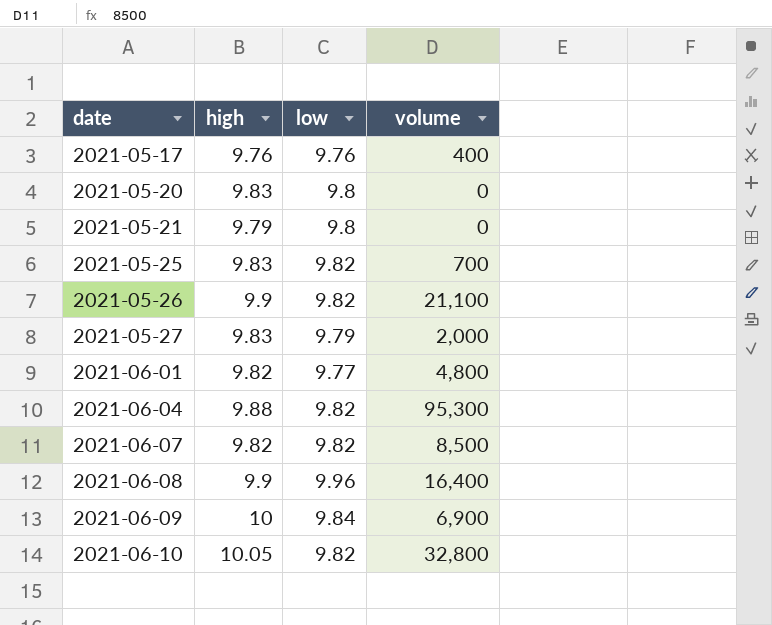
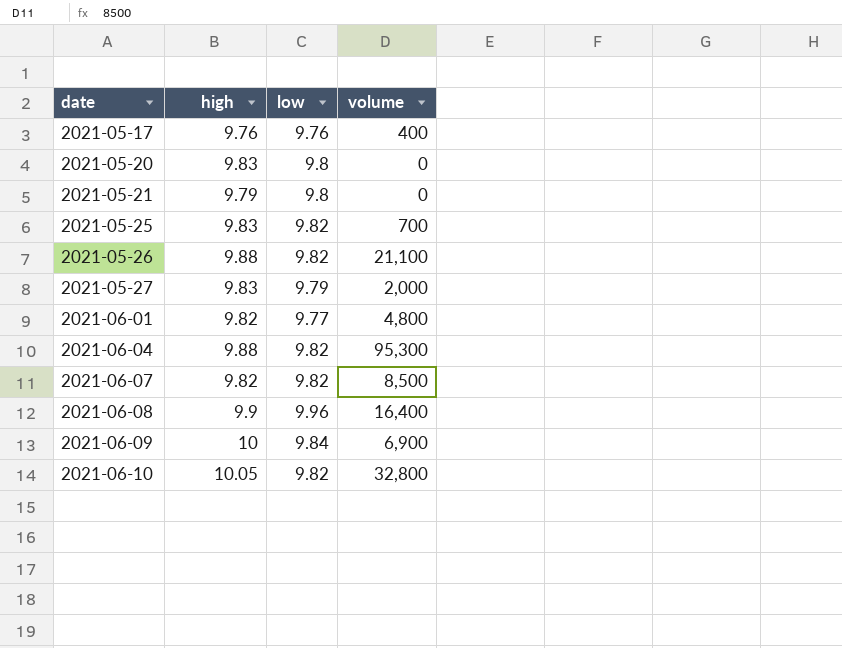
2021-05-26 | high: 9.9 -> 9.88

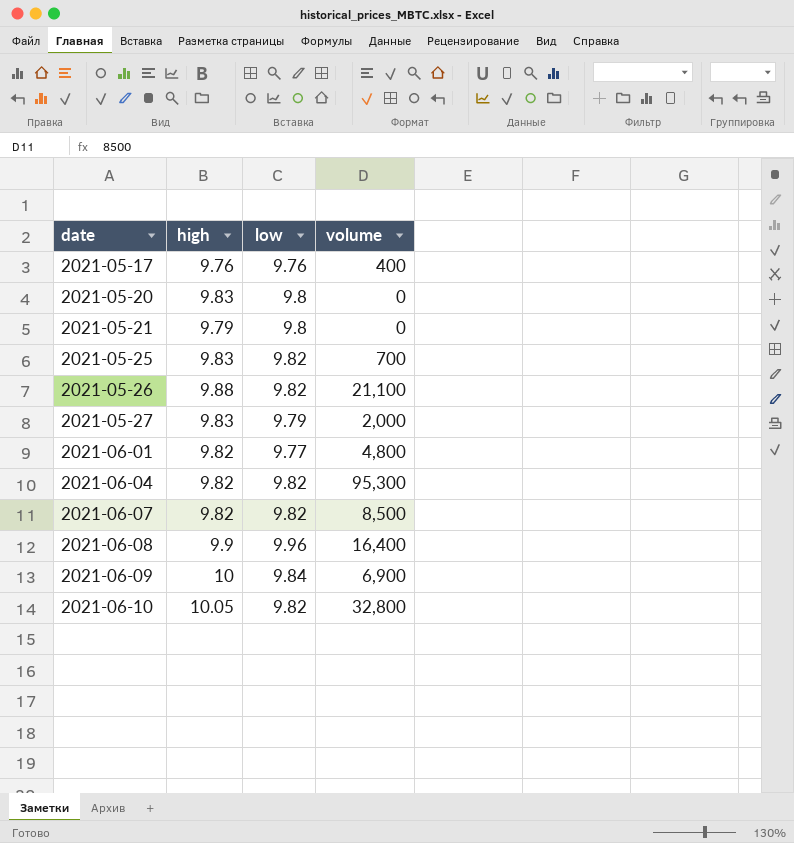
2021-06-04 | high: 9.88 -> 9.82

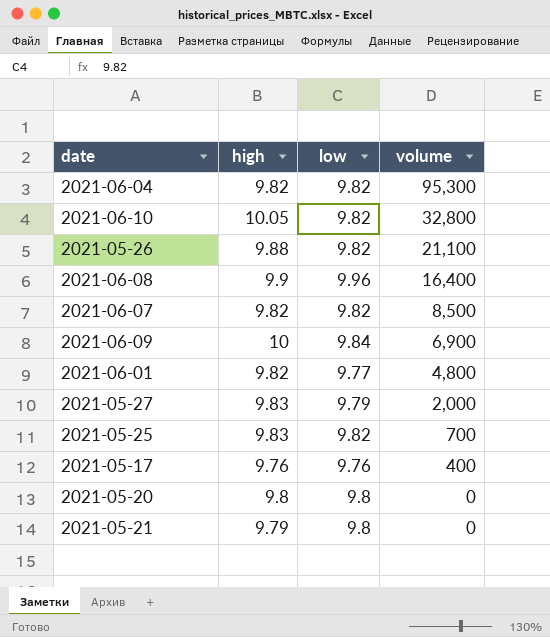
row order: date ascending -> volume descending
2021-05-20 | high: 9.83 -> 9.8

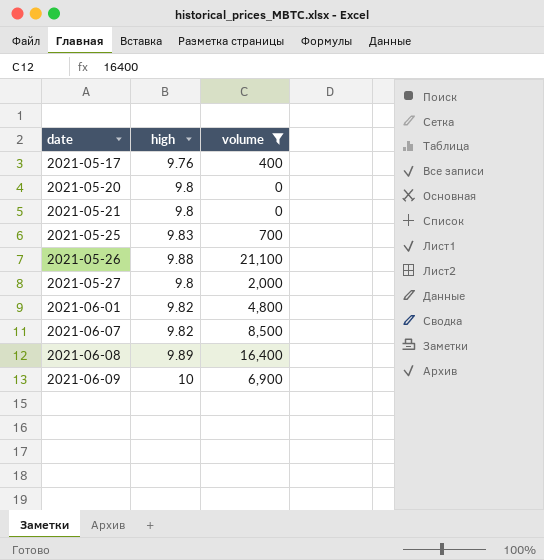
filter: none -> volume <= 21,100
row order: volume descending -> date ascending
column low | position: 3 -> none
2021-05-21 | high: 9.79 -> 9.8
2021-05-27 | high: 9.83 -> 9.8
2021-06-08 | high: 9.9 -> 9.89

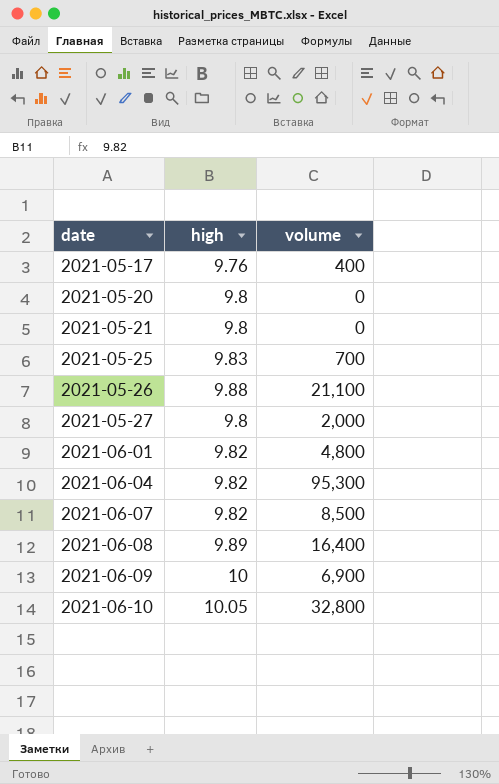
filter: volume <= 21,100 -> none

